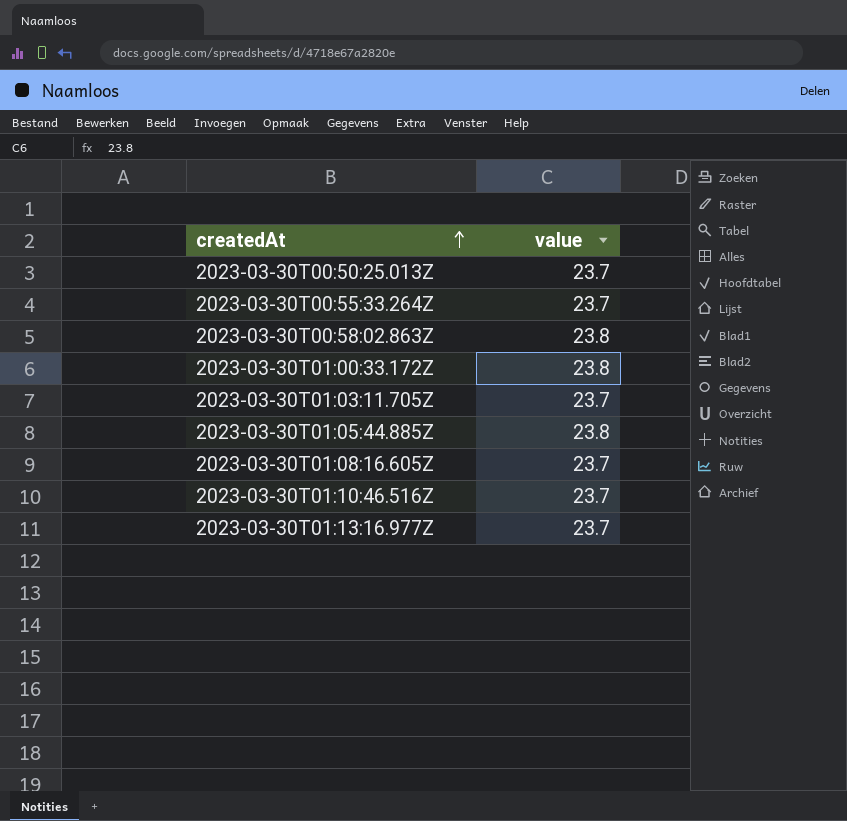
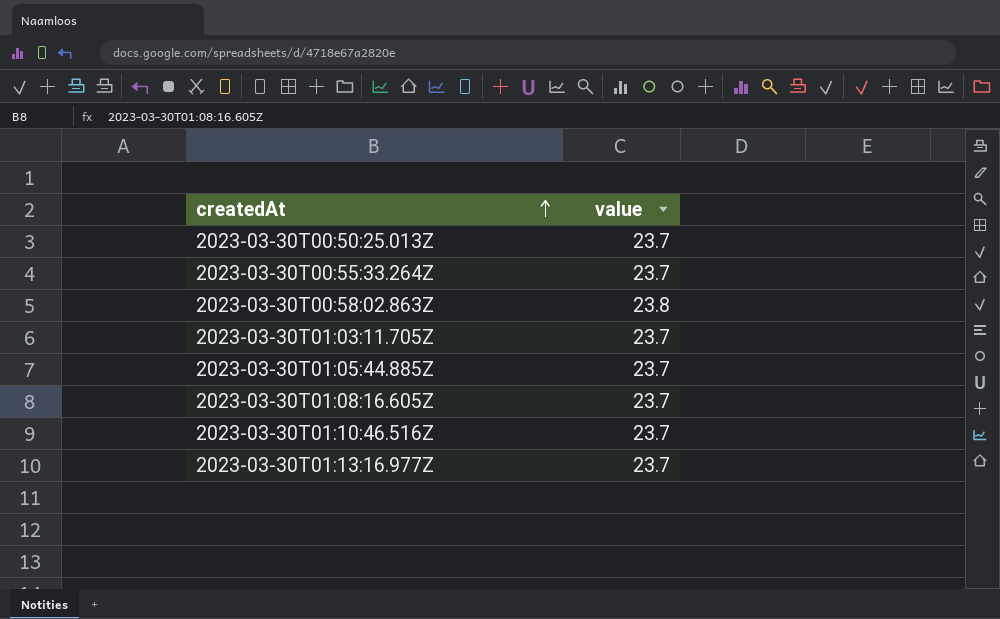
row 2023-03-30T01:00:33.172Z: 23.8 -> none
2023-03-30T01:05:44.885Z | value: 23.8 -> 23.7

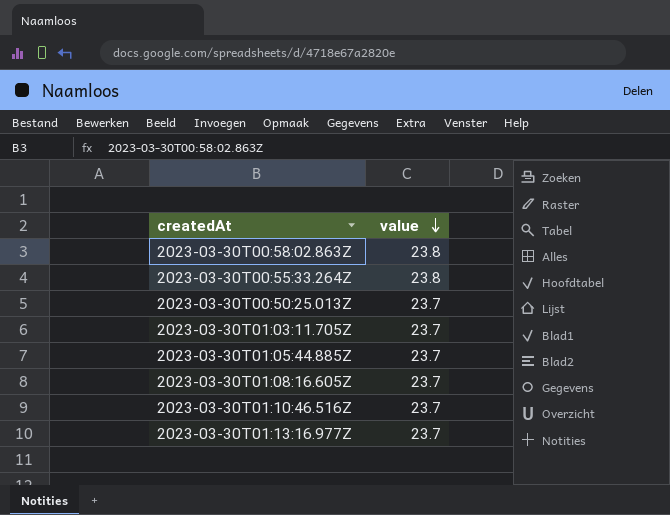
row order: createdAt ascending -> value descending
2023-03-30T00:55:33.264Z | value: 23.7 -> 23.8

